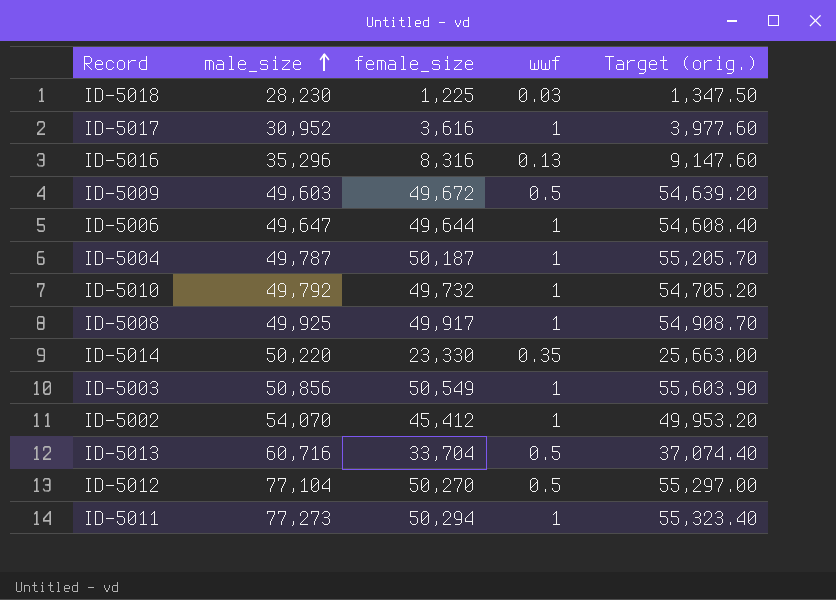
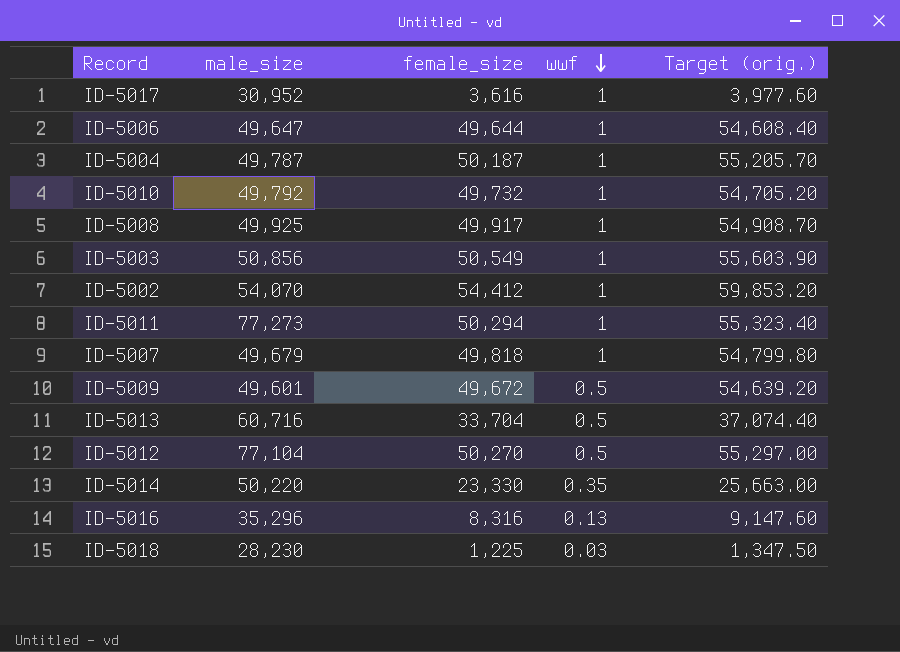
row order: male_size ascending -> wwf descending
ID-5002 | female_size: 45,412 -> 54,412
ID-5002 | Target (orig.): 49,953.20 -> 59,853.20
row ID-5007: none -> 49,679 | 49,818 | 1 | 54,799.80
ID-5009 | male_size: 49,603 -> 49,601

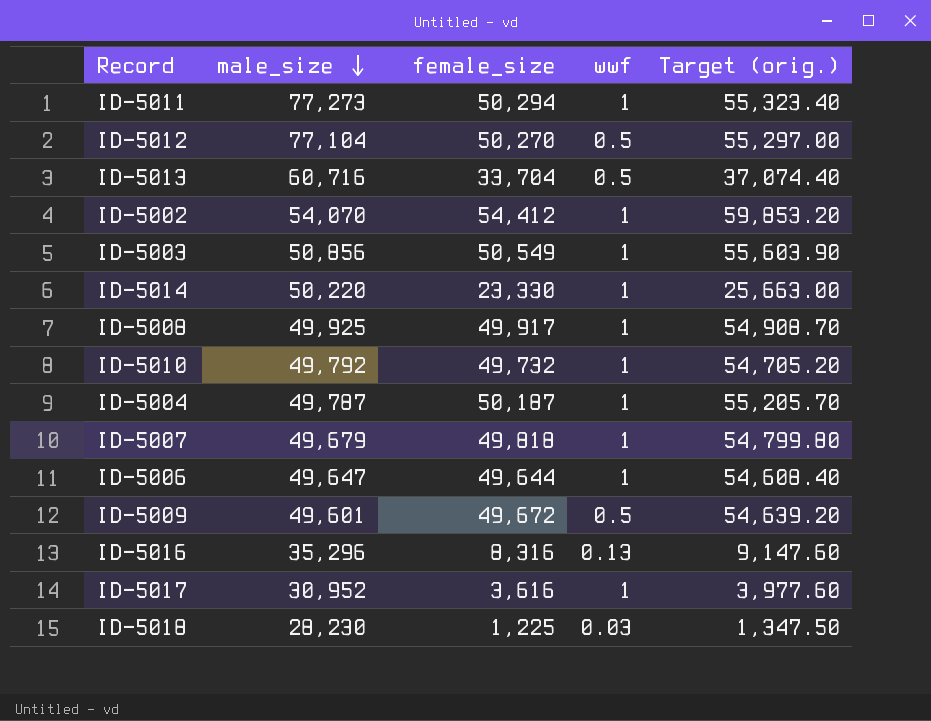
row order: wwf descending -> male_size descending
ID-5014 | wwf: 0.35 -> 1

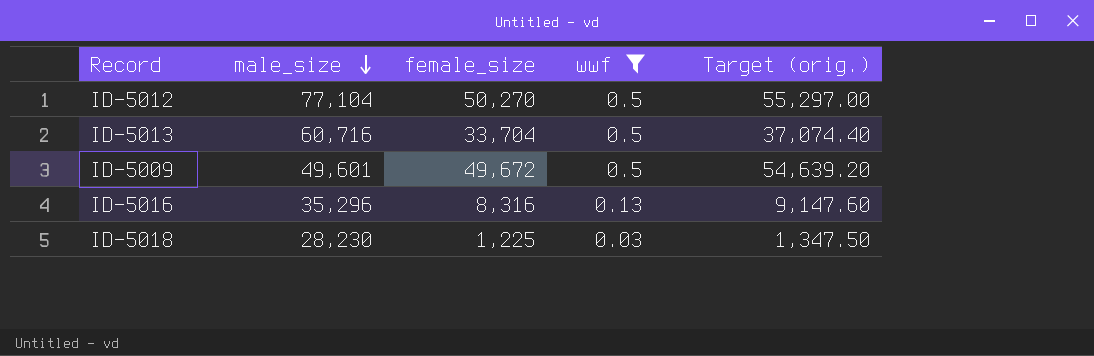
filter: none -> wwf != 1

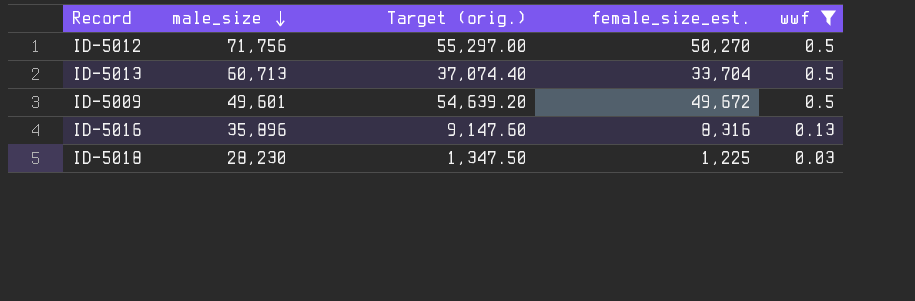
column Target (orig.) | position: 5 -> 3
column name: female_size -> female_size_est.
ID-5012 | male_size: 77,104 -> 71,756
ID-5013 | male_size: 60,716 -> 60,713
ID-5016 | male_size: 35,296 -> 35,896

